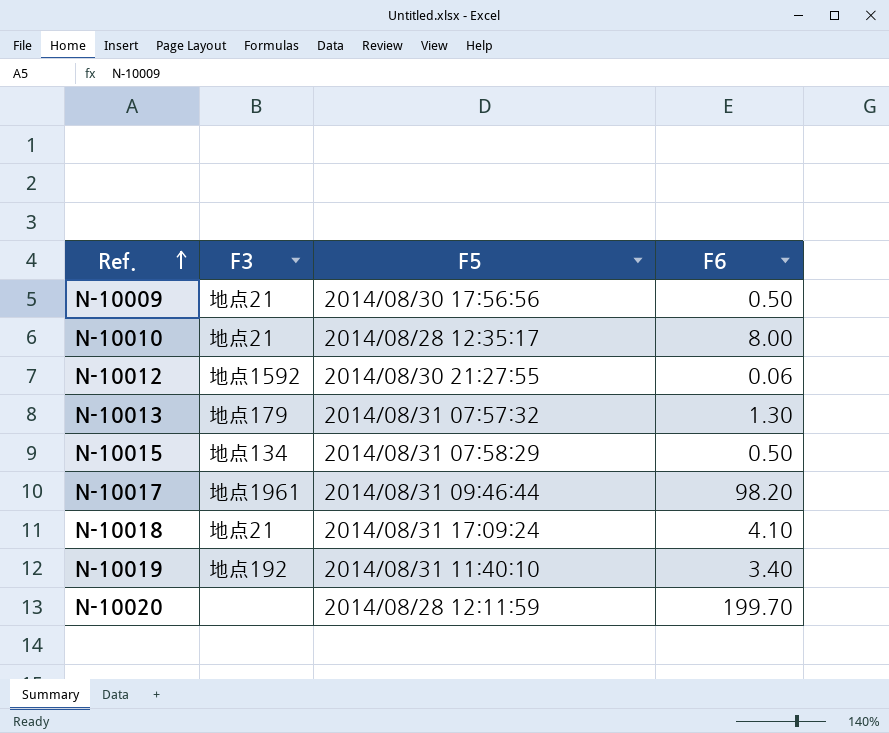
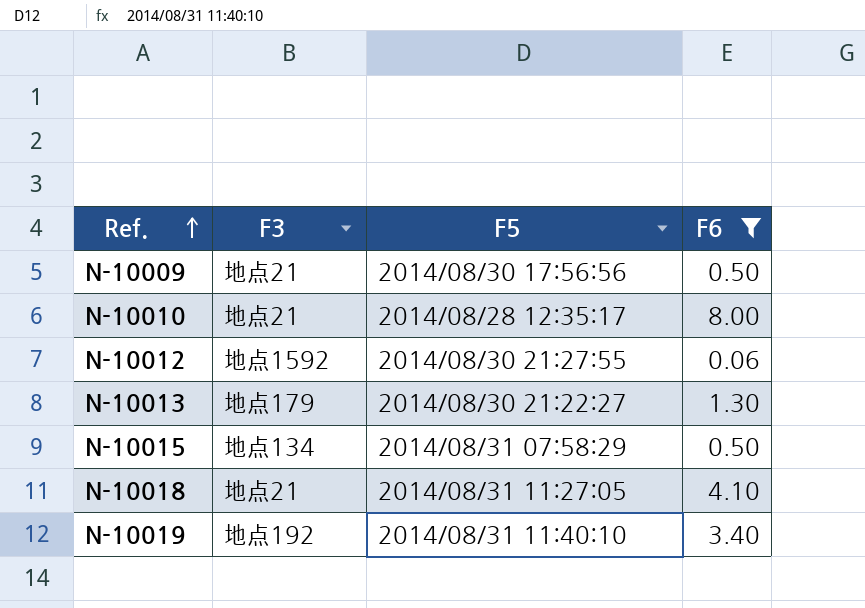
filter: none -> F6 <= 8.00
N-10013 | F5: 2014/08/31 07:57:32 -> 2014/08/30 21:22:27
N-10018 | F5: 2014/08/31 17:09:24 -> 2014/08/31 11:27:05

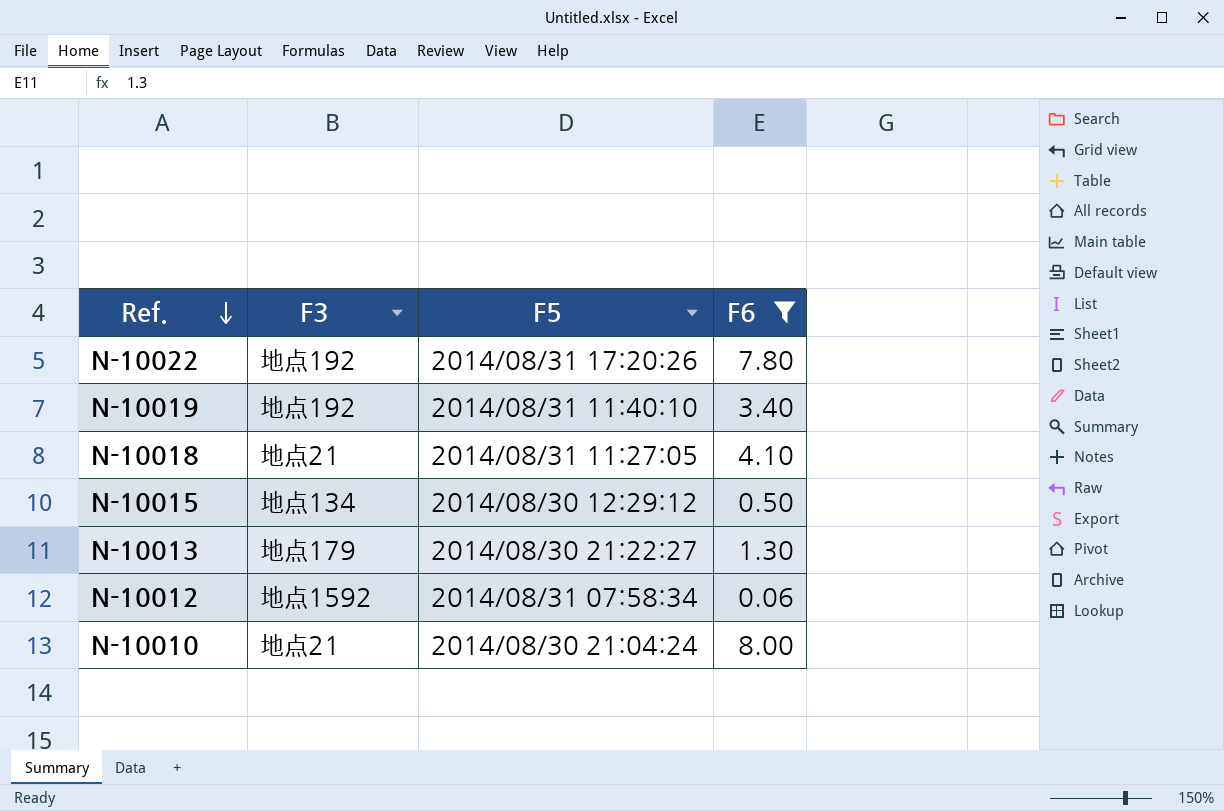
row order: Ref. ascending -> Ref. descending
row N-10009: 地点21 | 2014/08/30 17:56:56 | 0.50 -> none
row N-10022: none -> 地点192 | 2014/08/31 17:20:26 | 7.80
N-10015 | F5: 2014/08/31 07:58:29 -> 2014/08/30 12:29:12
N-10012 | F5: 2014/08/30 21:27:55 -> 2014/08/31 07:58:34
N-10010 | F5: 2014/08/28 12:35:17 -> 2014/08/30 21:04:24

